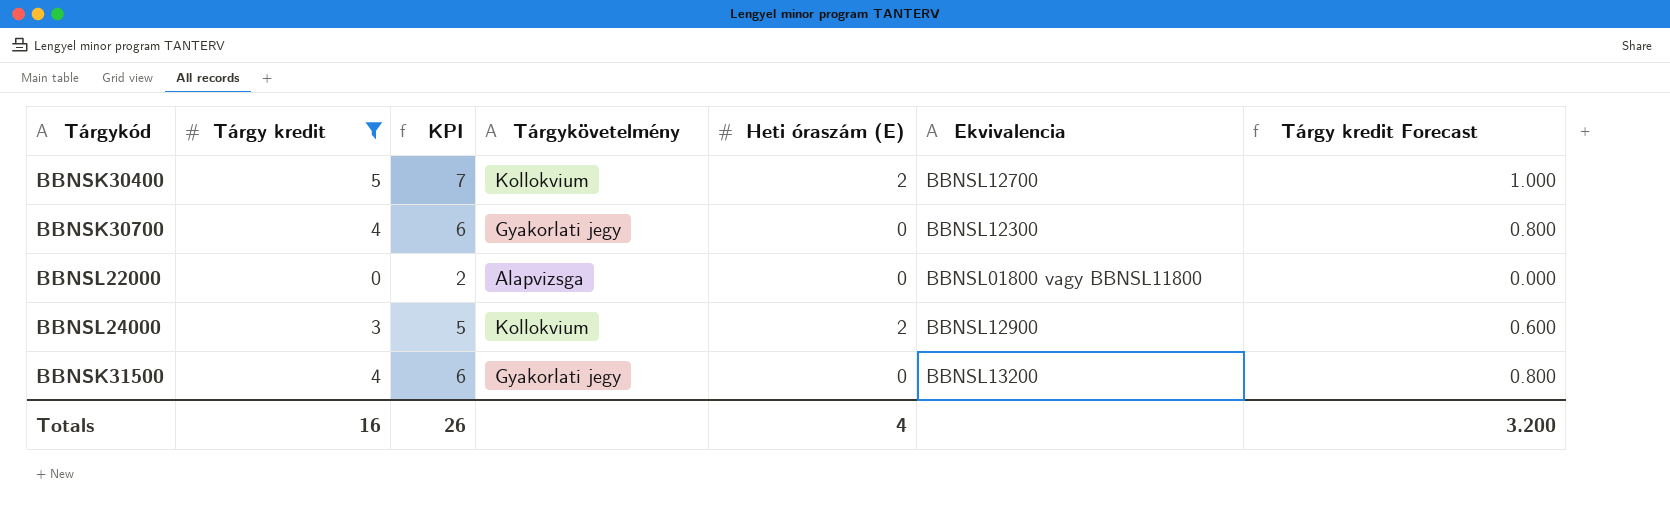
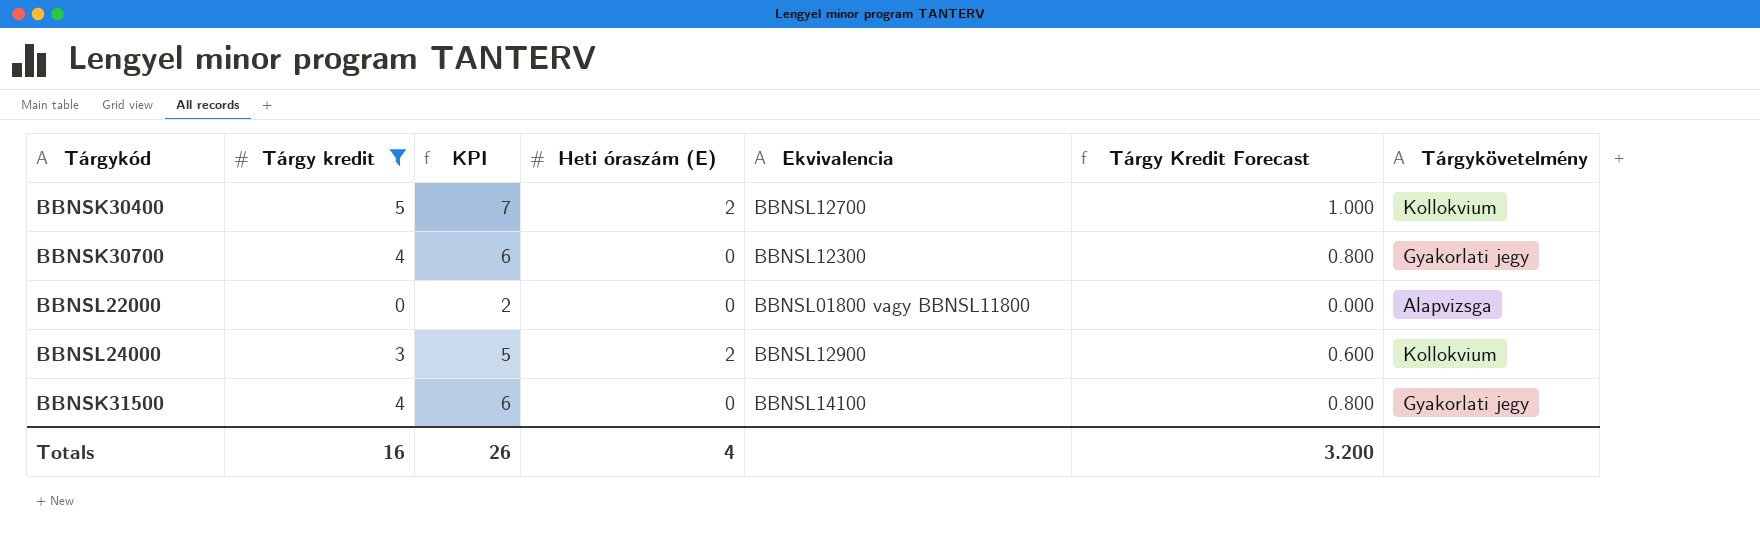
column name: Tárgy kredit Forecast -> Tárgy Kredit Forecast
column Tárgykövetelmény | position: 4 -> 7
BBNSK31500 | Ekvivalencia: BBNSL13200 -> BBNSL14100

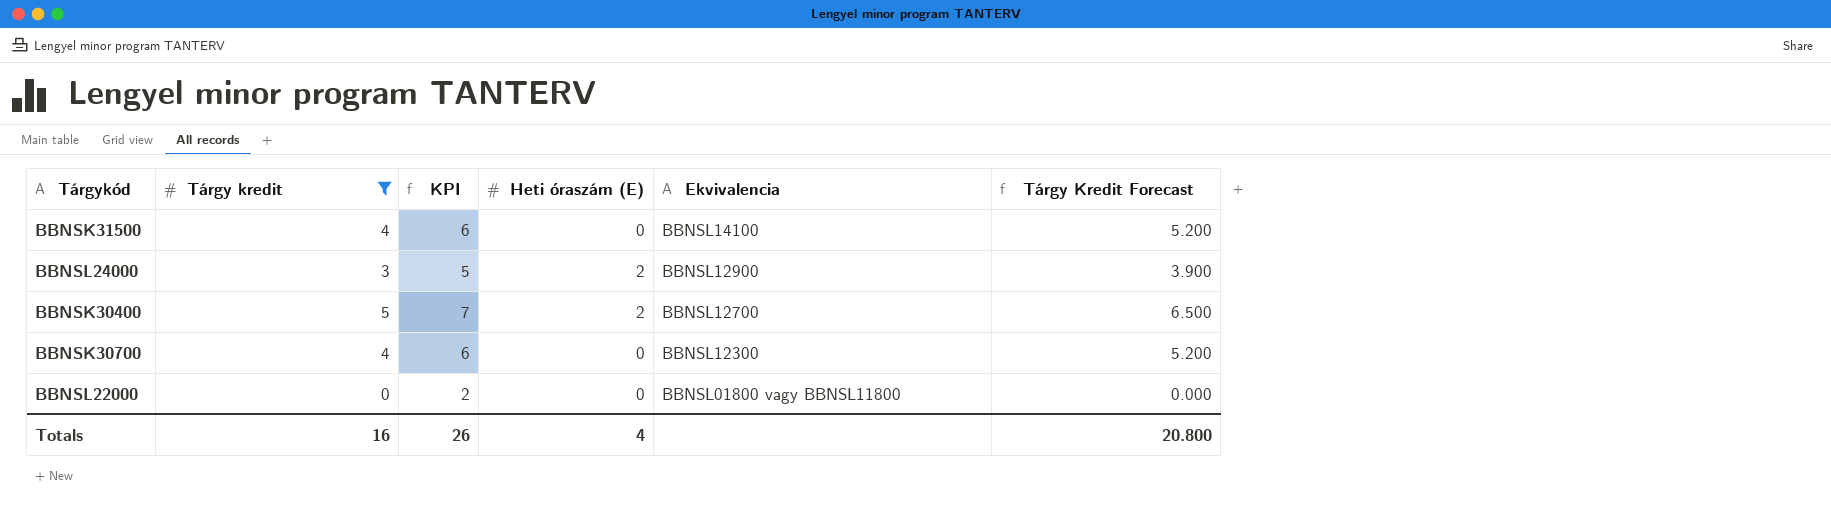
row order: none -> Ekvivalencia descending
column Tárgykövetelmény | position: 7 -> none
column Tárgy Kredit Forecast | formula: [Tárgy kredit] * 0.2 -> [Tárgy kredit] * 1.3
Totals | Tárgy Kredit Forecast: 3.200 -> 20.800

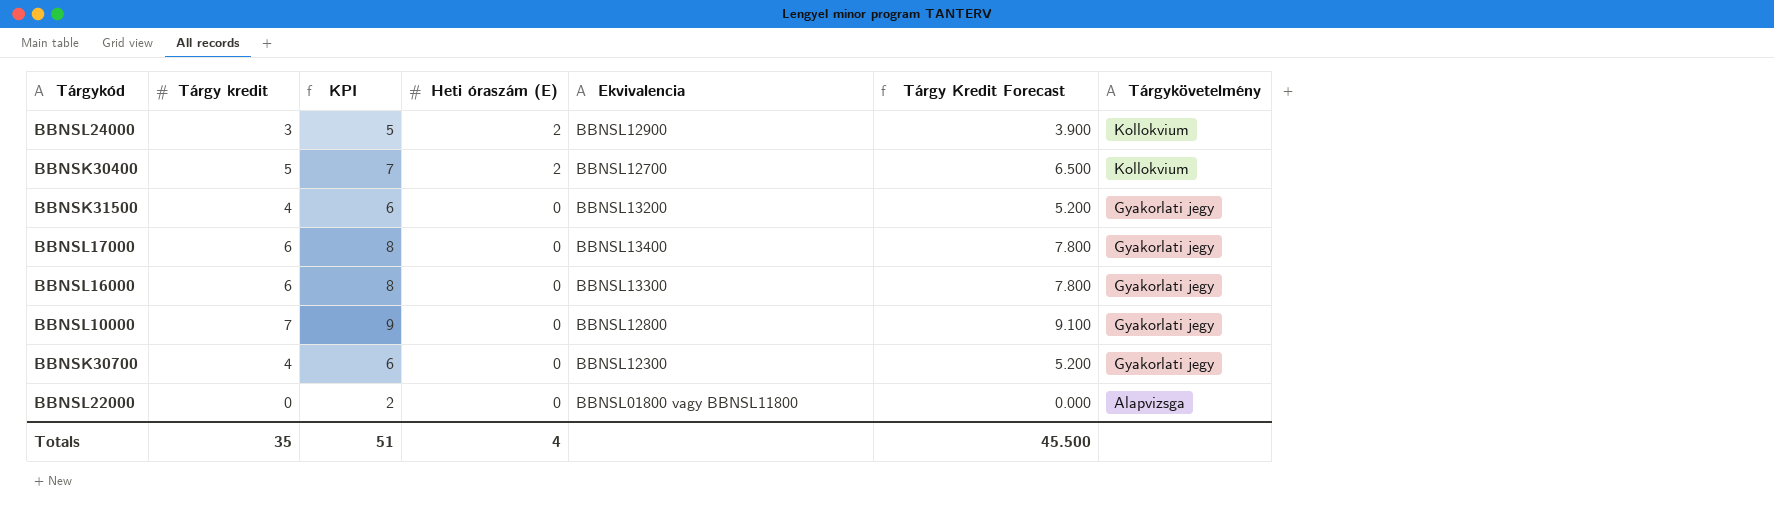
filter: Tárgy kredit <= 5 -> none
row order: Ekvivalencia descending -> Heti óraszám (E) descending
column Tárgykövetelmény | position: none -> 7
BBNSK31500 | Ekvivalencia: BBNSL14100 -> BBNSL13200
Totals | Tárgy kredit: 16 -> 35
Totals | KPI: 26 -> 51
Totals | Tárgy Kredit Forecast: 20.800 -> 45.500

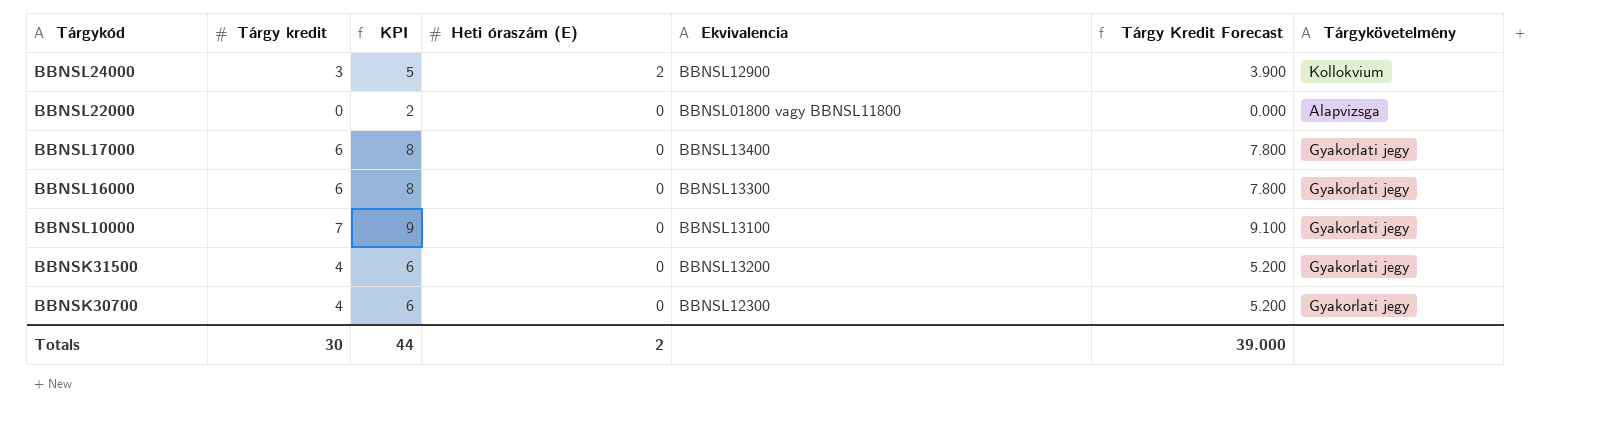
row order: Heti óraszám (E) descending -> Tárgykód descending
row BBNSK30400: 5 | 7 | 2 | BBNSL12700 | 6.500 | Kollokvium -> none
BBNSL10000 | Ekvivalencia: BBNSL12800 -> BBNSL13100
Totals | Tárgy kredit: 35 -> 30
Totals | KPI: 51 -> 44
Totals | Heti óraszám (E): 4 -> 2
Totals | Tárgy Kredit Forecast: 45.500 -> 39.000

